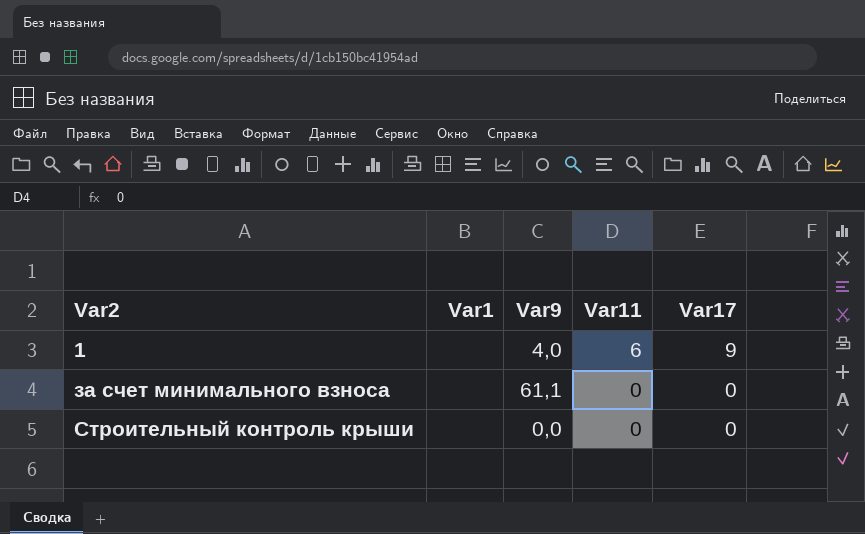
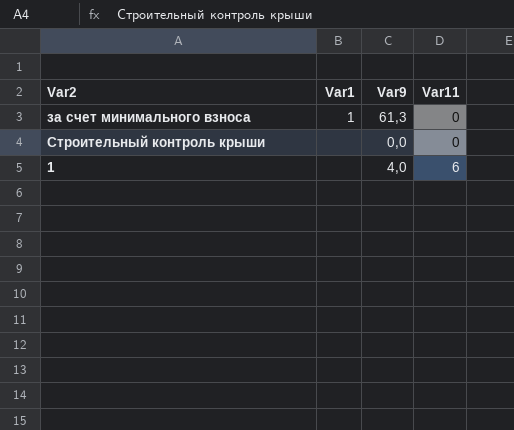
row order: Var2 ascending -> Var11 ascending
column Var17 | position: 5 -> none
за счет минимального взноса | Var1: none -> 1
за счет минимального взноса | Var9: 61,1 -> 61,3

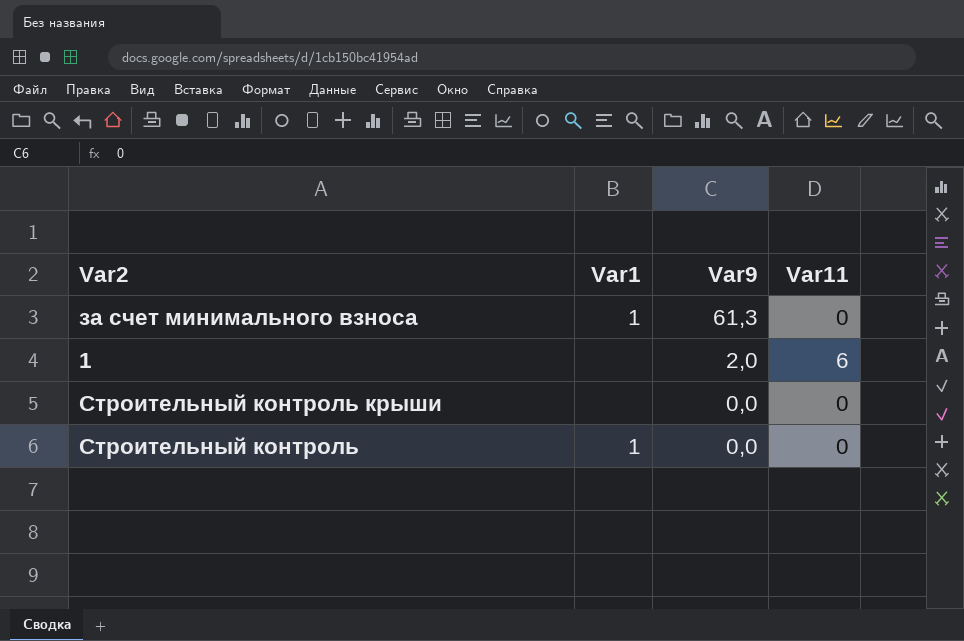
row order: Var11 ascending -> Var9 descending
1 | Var9: 4,0 -> 2,0
row Строительный контроль: none -> 1 | 0,0 | 0

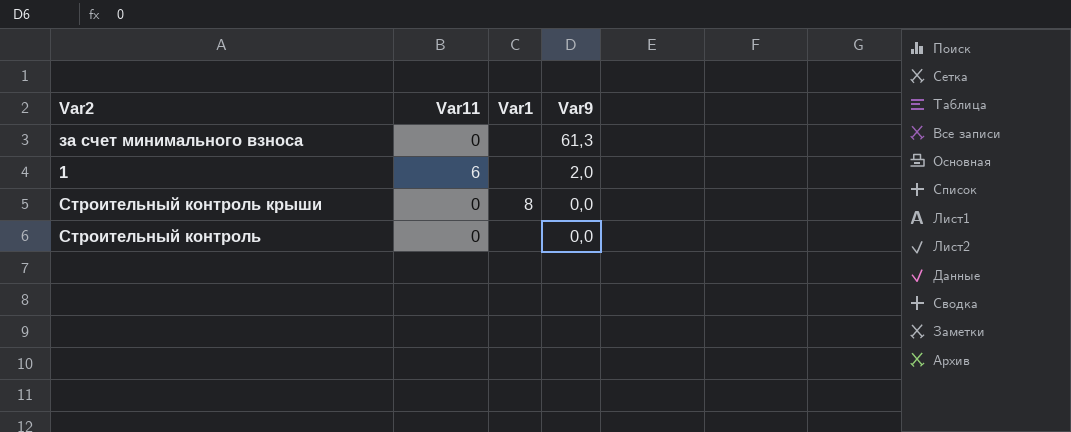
column Var11 | position: 4 -> 2
за счет минимального взноса | Var1: 1 -> none
Строительный контроль крыши | Var1: none -> 8
Строительный контроль | Var1: 1 -> none

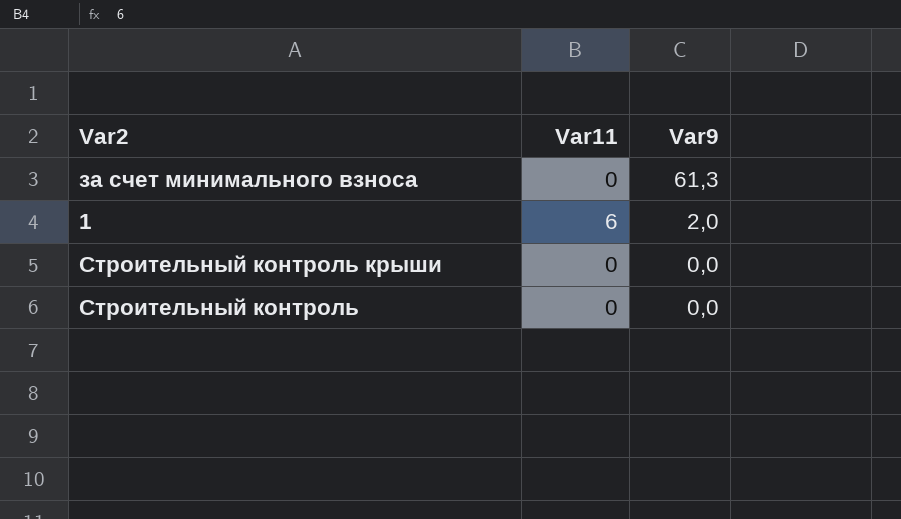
column Var1 | position: 3 -> none

